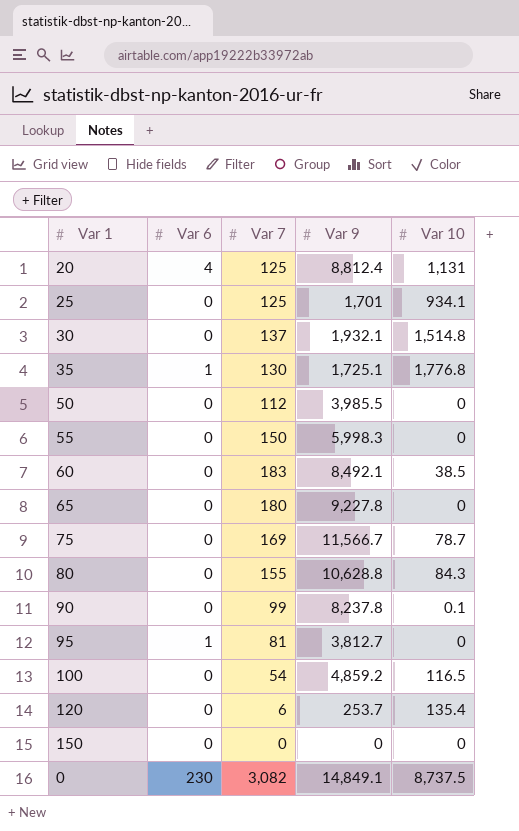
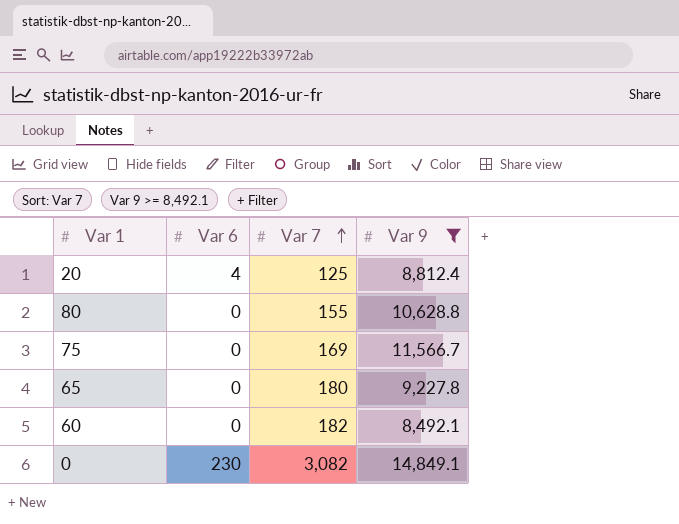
filter: none -> Var 9 >= 8,492.1
row order: none -> Var 7 ascending
column Var 10 | position: 5 -> none
60 | Var 7: 183 -> 182

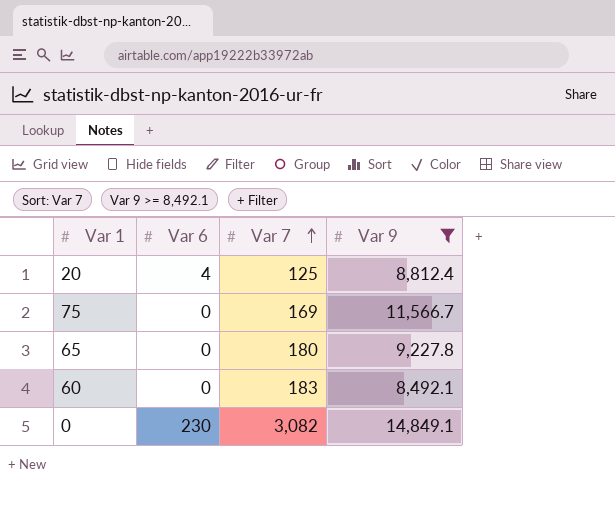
row 80: 0 | 155 | 10,628.8 -> none
60 | Var 7: 182 -> 183

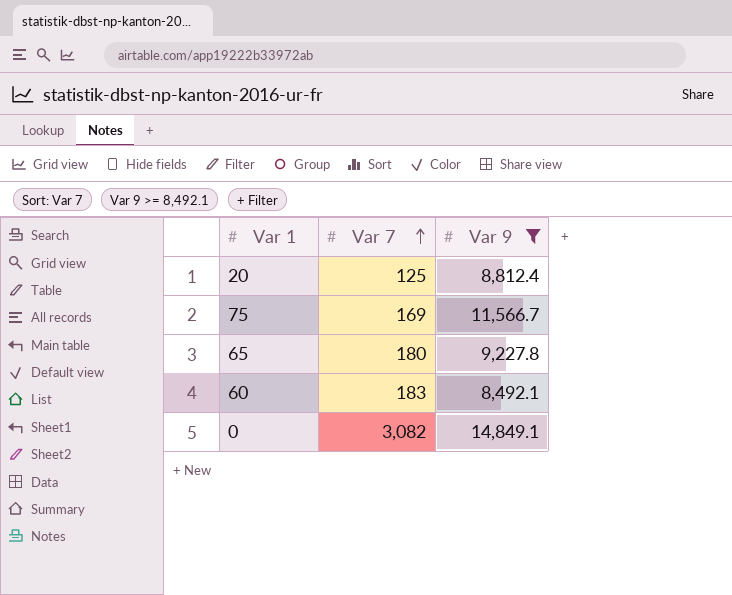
column Var 6 | position: 2 -> none

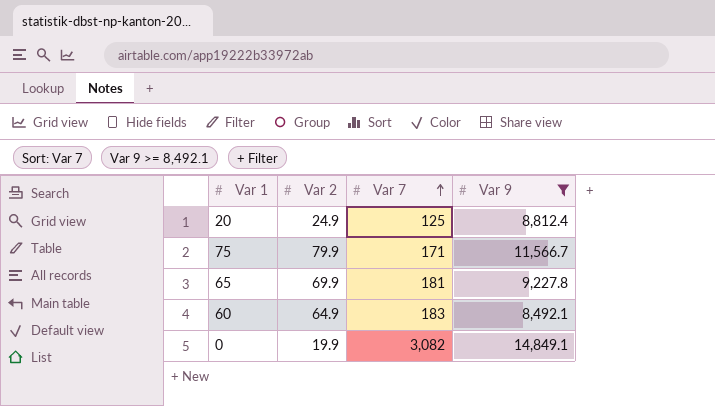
column Var 2 | position: none -> 2
75 | Var 7: 169 -> 171
65 | Var 7: 180 -> 181

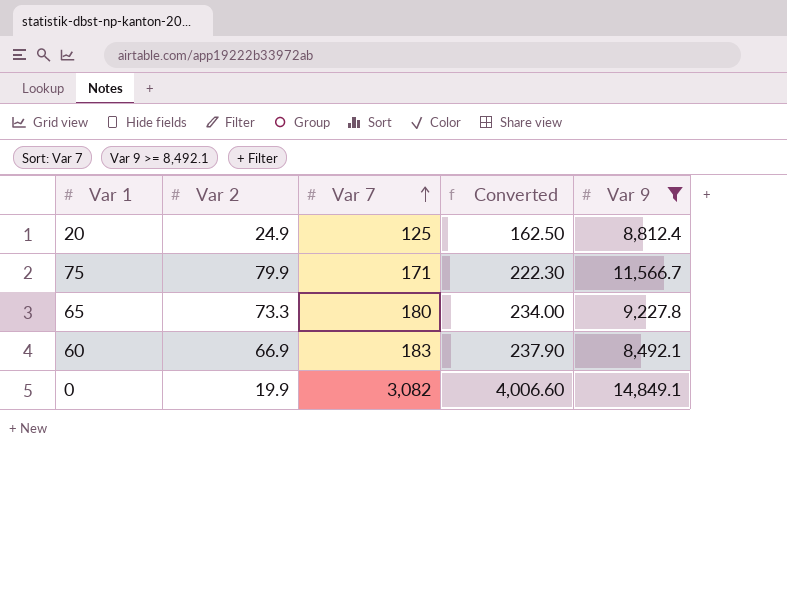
column Converted | formula: none -> [Var 7] * 1.3
65 | Var 2: 69.9 -> 73.3
65 | Var 7: 181 -> 180
60 | Var 2: 64.9 -> 66.9

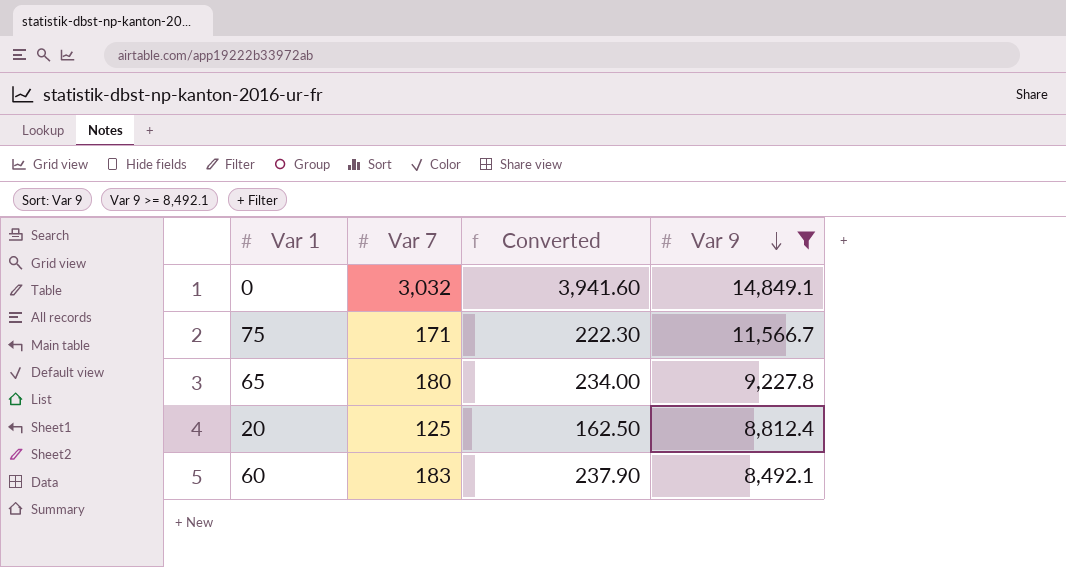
row order: Var 7 ascending -> Var 9 descending
column Var 2 | position: 2 -> none
0 | Var 7: 3,082 -> 3,032
0 | Converted: 4,006.60 -> 3,941.60

